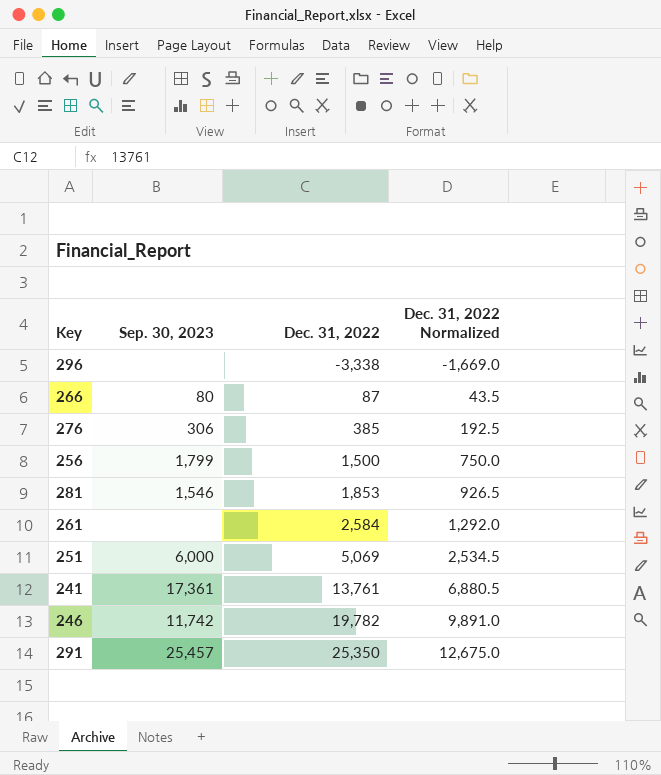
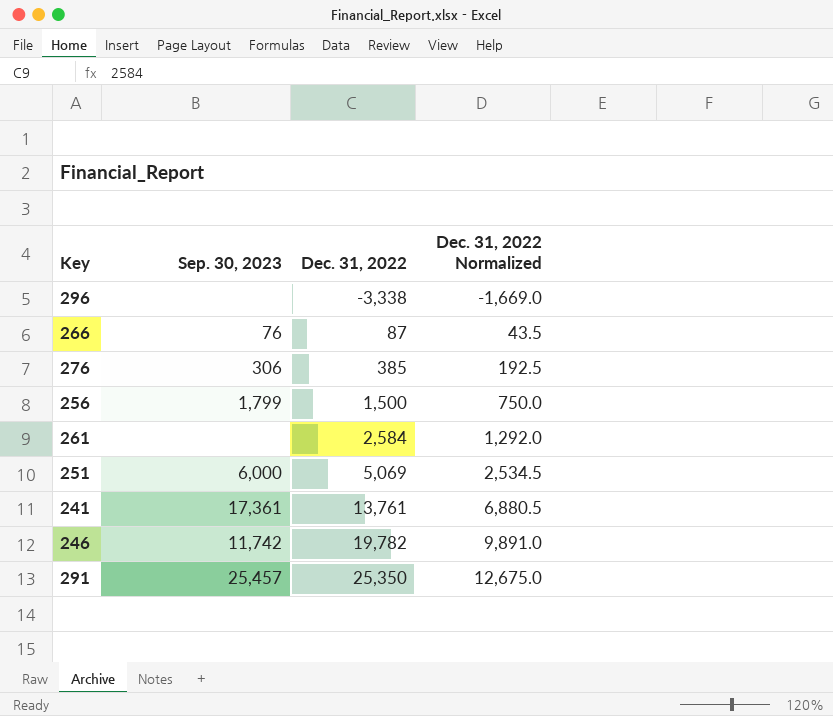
row 281: 1,546 | 1,853 | 926.5 -> none
266 | Sep. 30, 2023: 80 -> 76

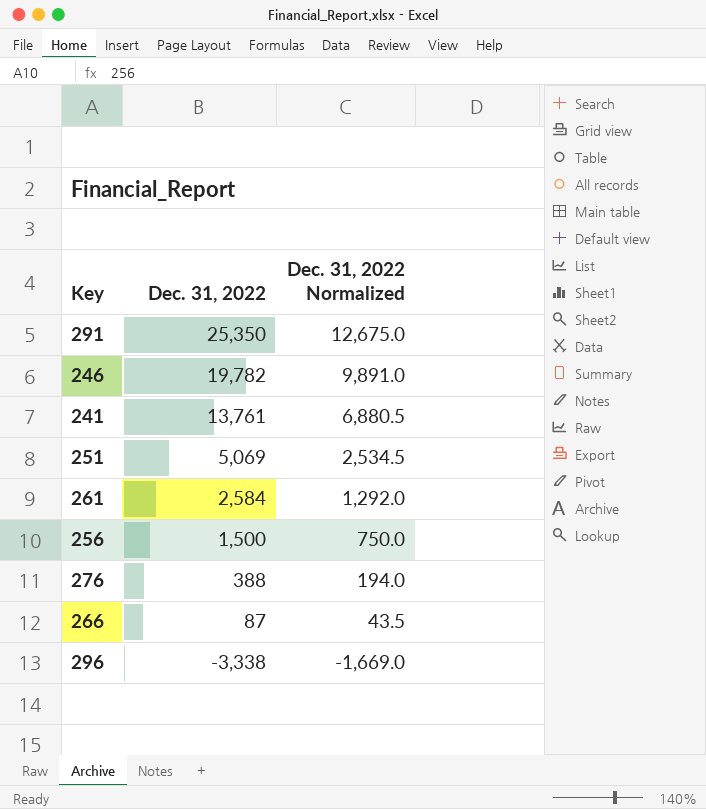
row order: Dec. 31, 2022 ascending -> Dec. 31, 2022 descending
column Sep. 30, 2023 | position: 2 -> none
276 | Dec. 31, 2022: 385 -> 388
276 | Dec. 31, 2022 Normalized: 192.5 -> 194.0

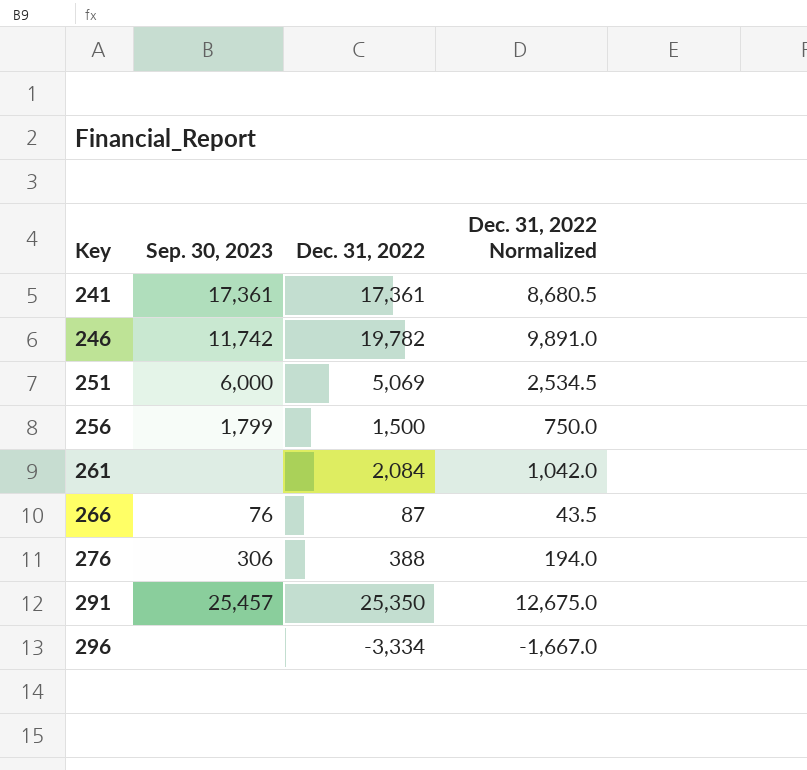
row order: Dec. 31, 2022 descending -> Key ascending
column Sep. 30, 2023 | position: none -> 2
241 | Dec. 31, 2022: 13,761 -> 17,361
241 | Dec. 31, 2022 Normalized: 6,880.5 -> 8,680.5
261 | Dec. 31, 2022: 2,584 -> 2,084
261 | Dec. 31, 2022 Normalized: 1,292.0 -> 1,042.0
296 | Dec. 31, 2022: -3,338 -> -3,334
296 | Dec. 31, 2022 Normalized: -1,669.0 -> -1,667.0

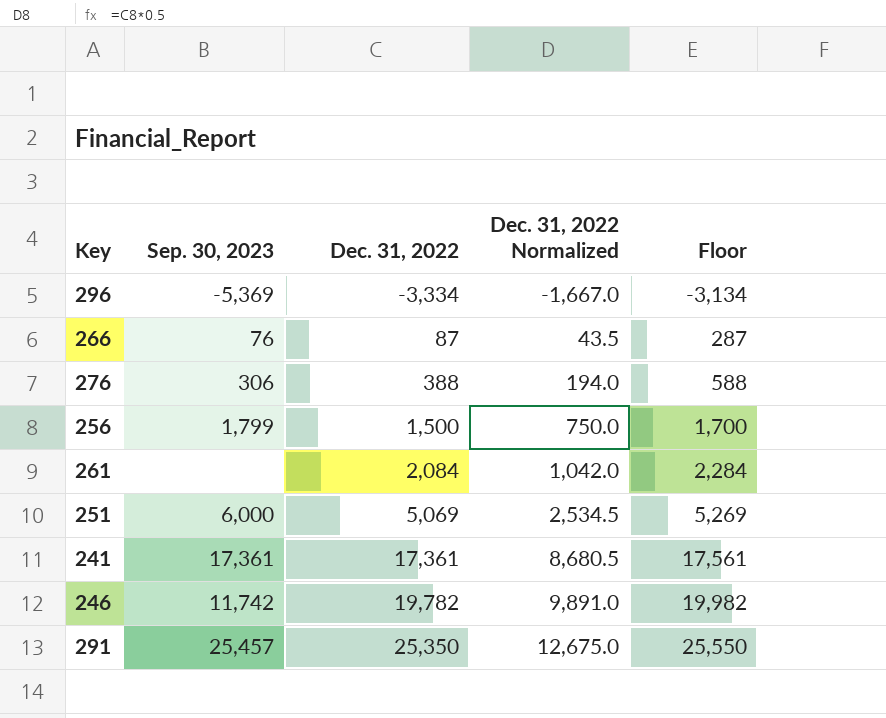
row order: Key ascending -> Dec. 31, 2022 ascending
column Floor | formula: none -> [Dec. 31, 2022] + 200
296 | Sep. 30, 2023: none -> -5,369

